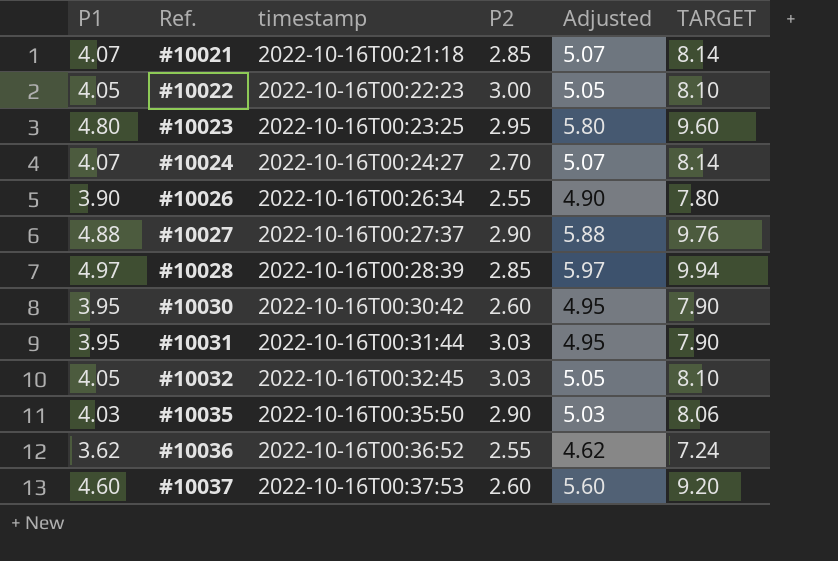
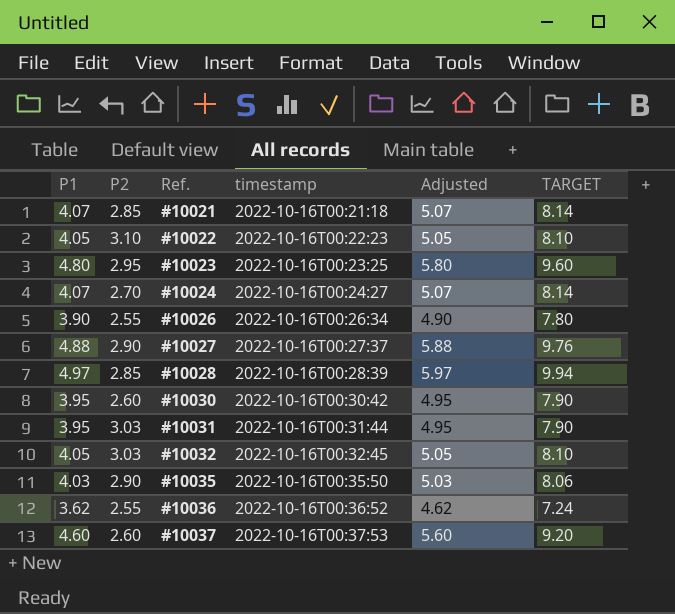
column P2 | position: 4 -> 2
#10022 | P2: 3.00 -> 3.10

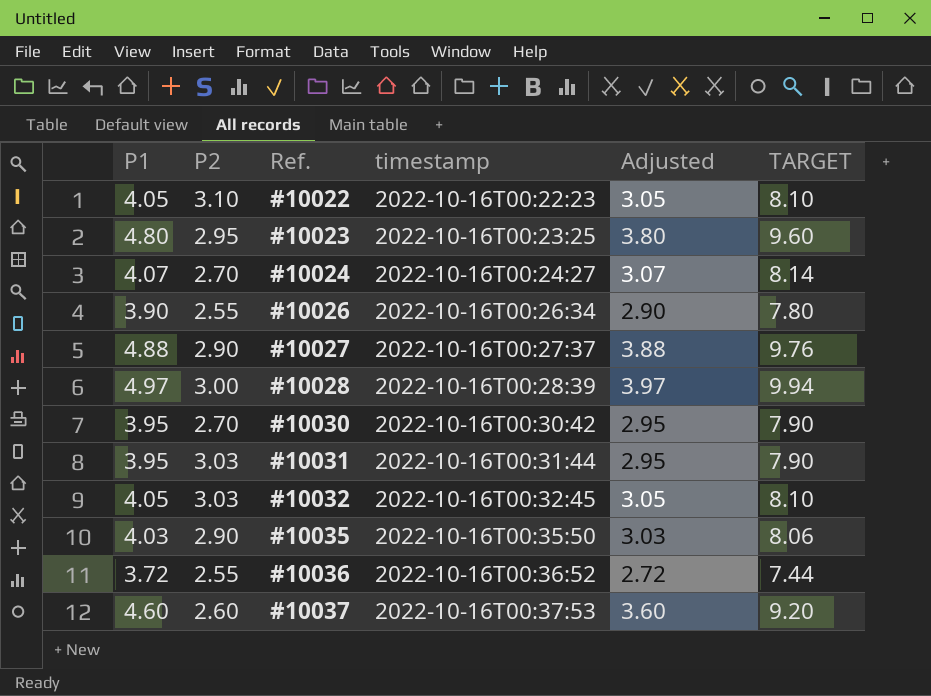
column Adjusted | formula: [P1] + 1 -> [P1] - 1
row #10021: 4.07 | 2.85 | 2022-10-16T00:21:18 | 5.07 | 8.14 -> none
#10028 | P2: 2.85 -> 3.00
#10030 | P2: 2.60 -> 2.70
#10036 | P1: 3.62 -> 3.72
#10036 | TARGET: 7.24 -> 7.44

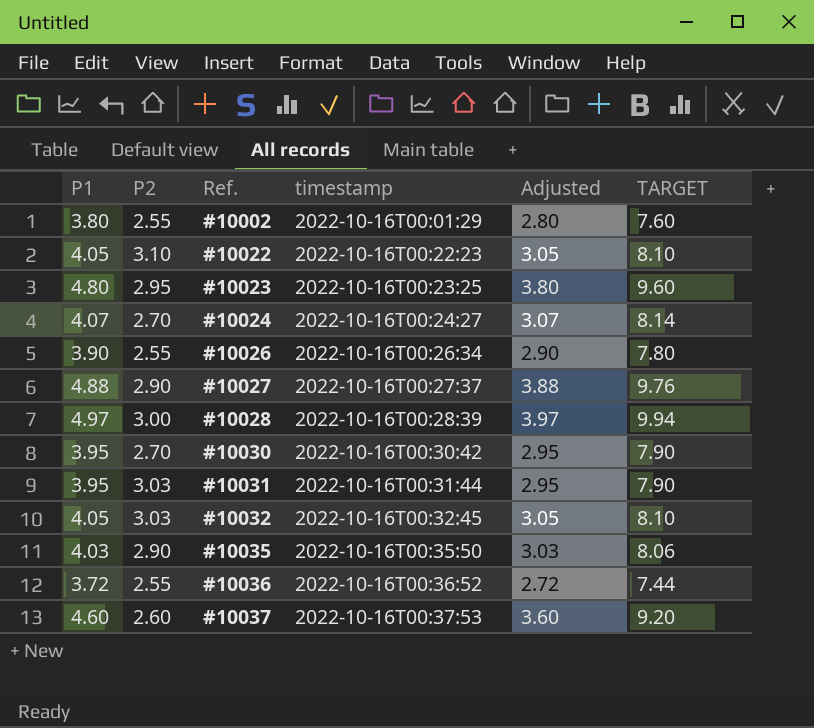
row #10002: none -> 3.80 | 2.55 | 2022-10-16T00:01:29 | 2.80 | 7.60

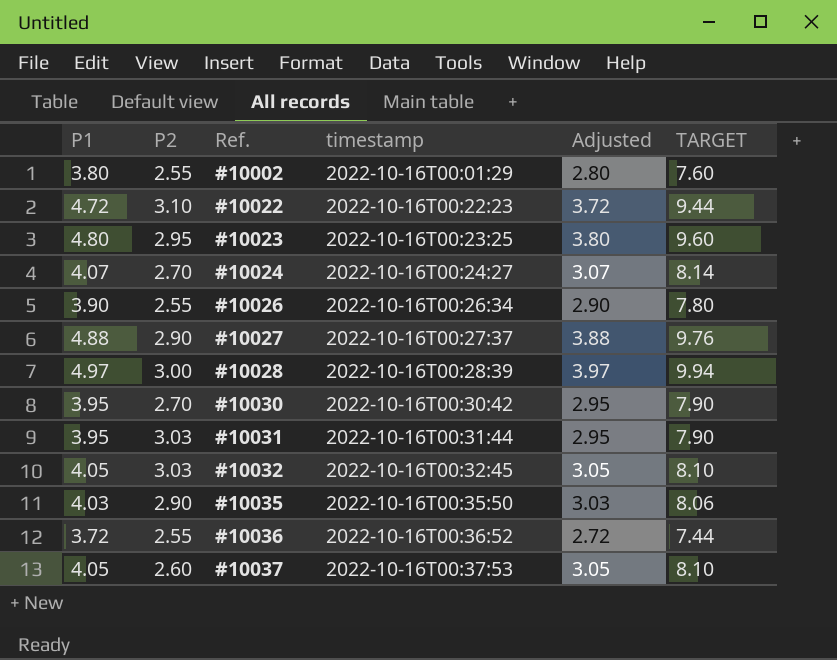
#10022 | P1: 4.05 -> 4.72
#10022 | Adjusted: 3.05 -> 3.72
#10022 | TARGET: 8.10 -> 9.44
#10037 | P1: 4.60 -> 4.05
#10037 | Adjusted: 3.60 -> 3.05
#10037 | TARGET: 9.20 -> 8.10

